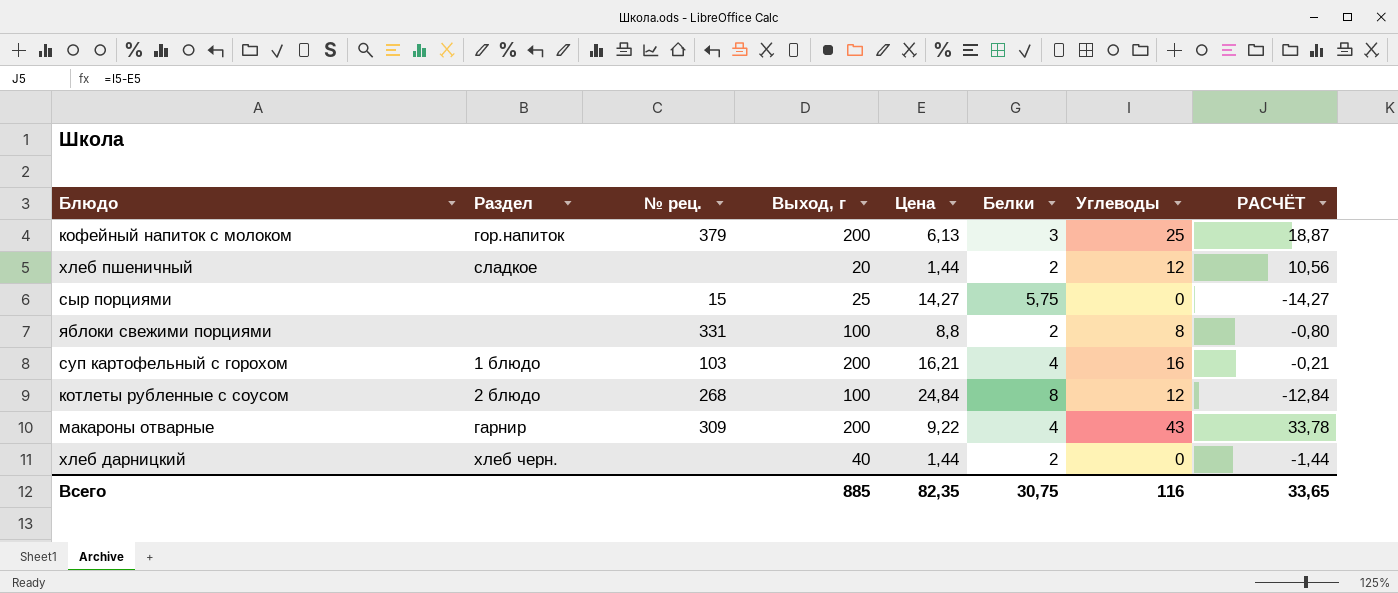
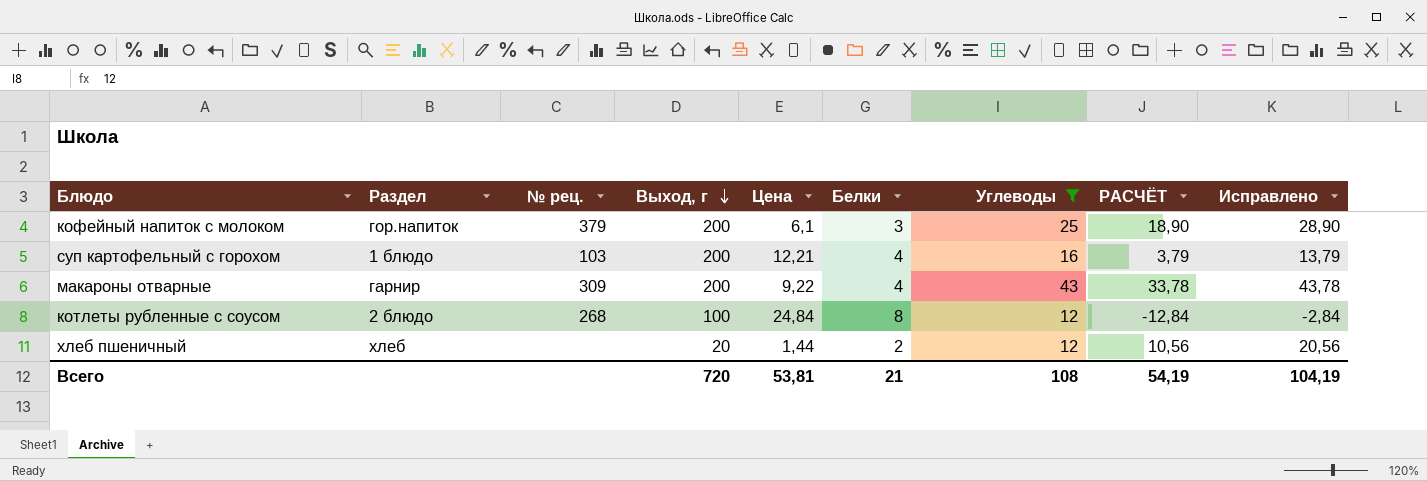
filter: none -> Углеводы >= 12
row order: none -> Выход, г descending
column Исправлено | formula: none -> [РАСЧЁТ] + 10
кофейный напиток с молоком | Цена: 6,13 -> 6,1
кофейный напиток с молоком | РАСЧЁТ: 18,87 -> 18,90
суп картофельный с горохом | Цена: 16,21 -> 12,21
суп картофельный с горохом | РАСЧЁТ: -0,21 -> 3,79
хлеб пшеничный | Раздел: сладкое -> хлеб
Всего | Выход, г: 885 -> 720
Всего | Цена: 82,35 -> 53,81
Всего | Белки: 30,75 -> 21
Всего | Углеводы: 116 -> 108
Всего | РАСЧЁТ: 33,65 -> 54,19

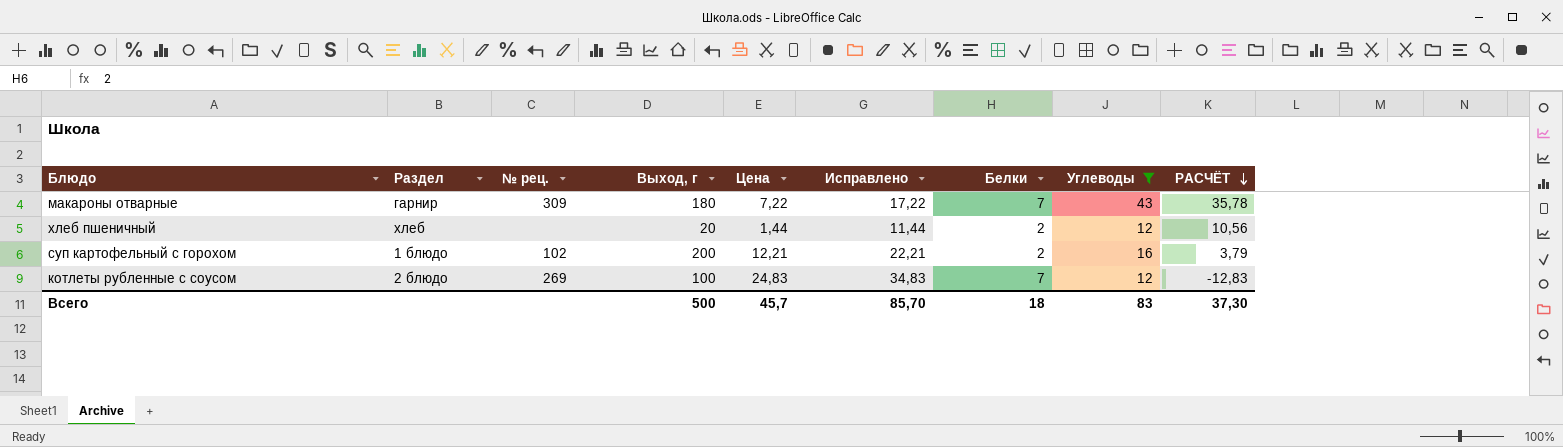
row order: Выход, г descending -> РАСЧЁТ descending
column Исправлено | formula: [РАСЧЁТ] + 10 -> [Цена] + 10
column Исправлено | position: 9 -> 6
row кофейный напиток с молоком: гор.напиток | 379 | 200 | 6,1 | 3 | 25 | 18,90 | 28,90 -> none
макароны отварные | Выход, г: 200 -> 180
макароны отварные | Цена: 9,22 -> 7,22
макароны отварные | Белки: 4 -> 7
макароны отварные | РАСЧЁТ: 33,78 -> 35,78
суп картофельный с горохом | № рец.: 103 -> 102
суп картофельный с горохом | Белки: 4 -> 2
котлеты рубленные с соусом | № рец.: 268 -> 269
котлеты рубленные с соусом | Цена: 24,84 -> 24,83
котлеты рубленные с соусом | Белки: 8 -> 7
котлеты рубленные с соусом | РАСЧЁТ: -12,84 -> -12,83
Всего | Выход, г: 720 -> 500
Всего | Цена: 53,81 -> 45,7
Всего | Исправлено: 104,19 -> 85,70
Всего | Белки: 21 -> 18
Всего | Углеводы: 108 -> 83
Всего | РАСЧЁТ: 54,19 -> 37,30

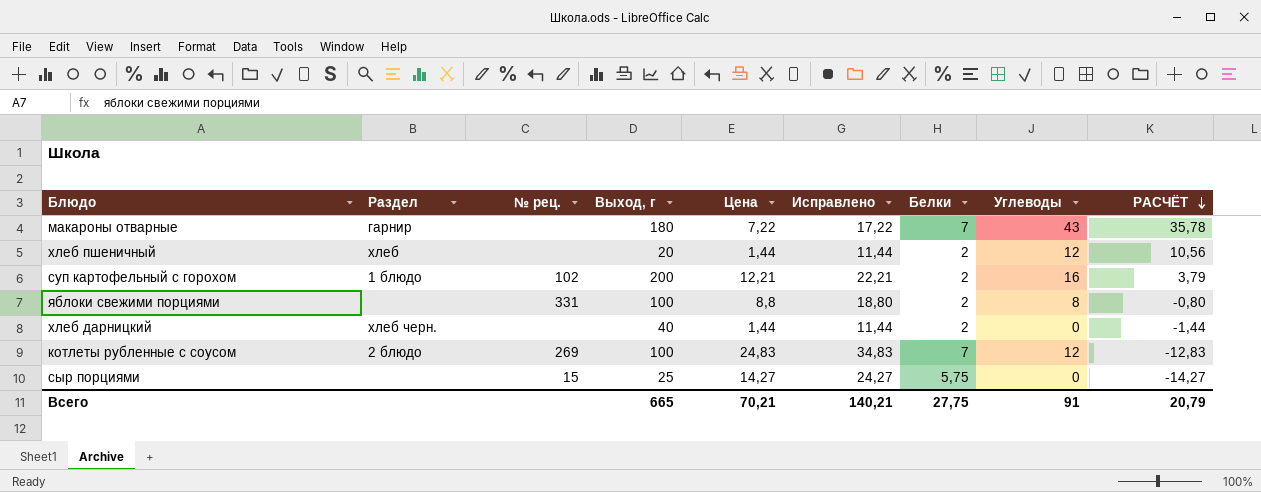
filter: Углеводы >= 12 -> none
макароны отварные | № рец.: 309 -> none
Всего | Выход, г: 500 -> 665
Всего | Цена: 45,7 -> 70,21
Всего | Исправлено: 85,70 -> 140,21
Всего | Белки: 18 -> 27,75
Всего | Углеводы: 83 -> 91
Всего | РАСЧЁТ: 37,30 -> 20,79

